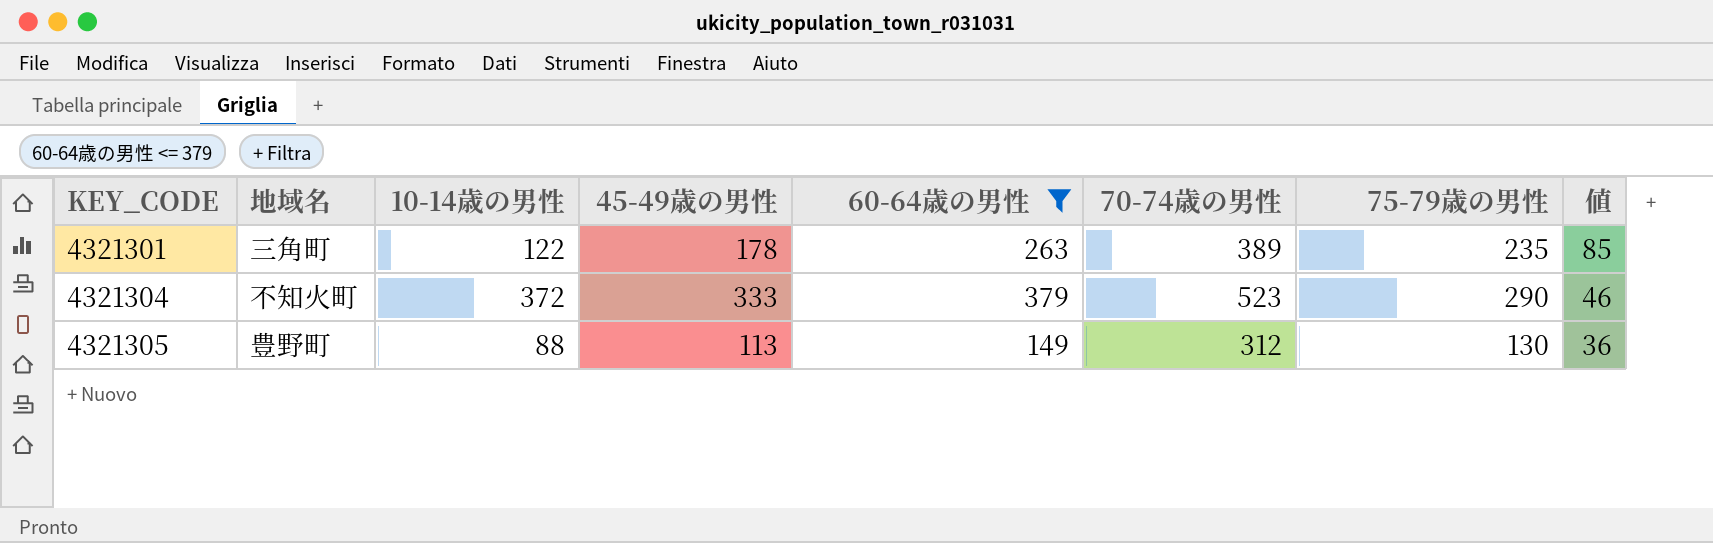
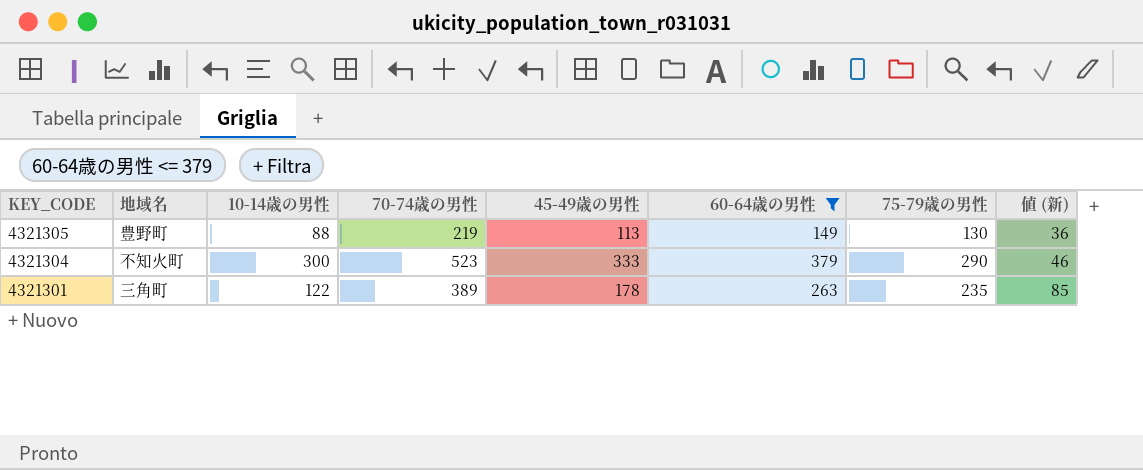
row order: KEY_CODE ascending -> KEY_CODE descending
column 70-74歳の男性 | position: 6 -> 4
column name: 値 -> 値 (新)
4321305 | 70-74歳の男性: 312 -> 219
4321304 | 10-14歳の男性: 372 -> 300

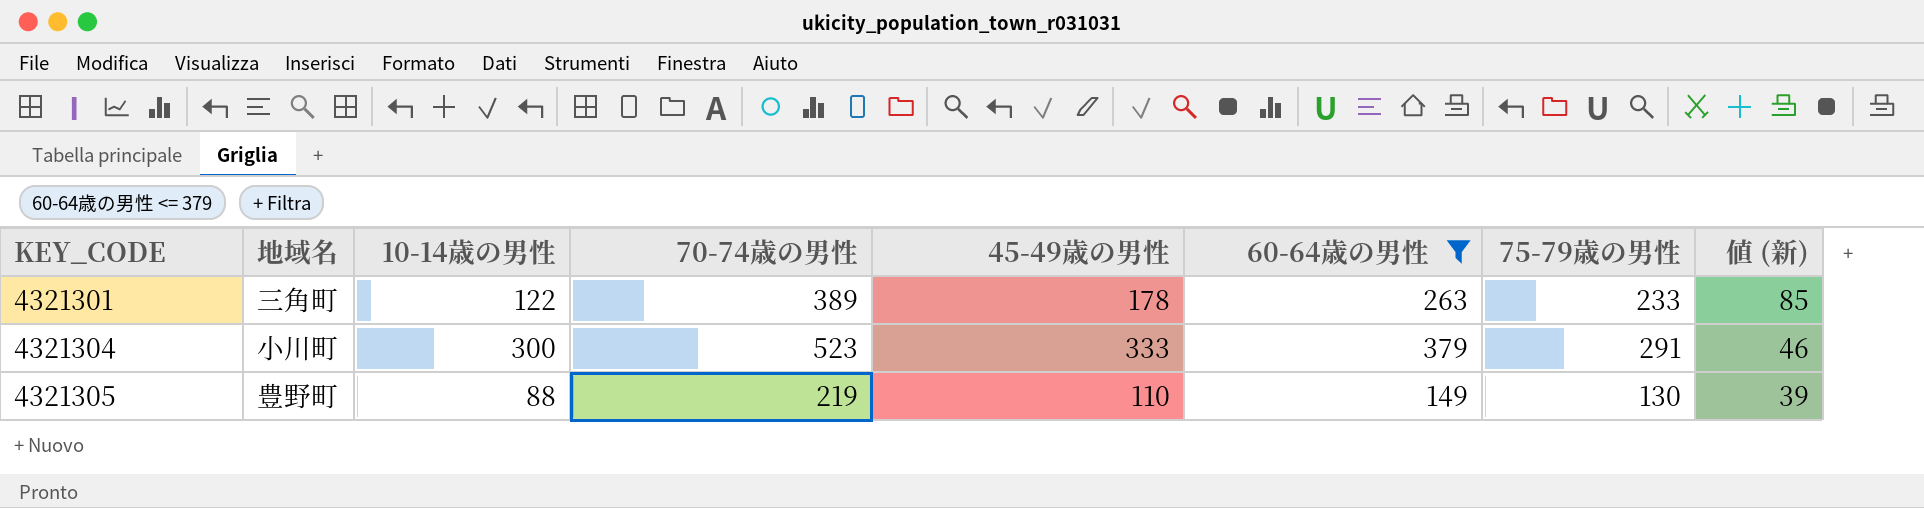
row order: KEY_CODE descending -> KEY_CODE ascending
4321301 | 75-79歳の男性: 235 -> 233
4321304 | 地域名: 不知火町 -> 小川町
4321304 | 75-79歳の男性: 290 -> 291
4321305 | 45-49歳の男性: 113 -> 110
4321305 | 値 (新): 36 -> 39

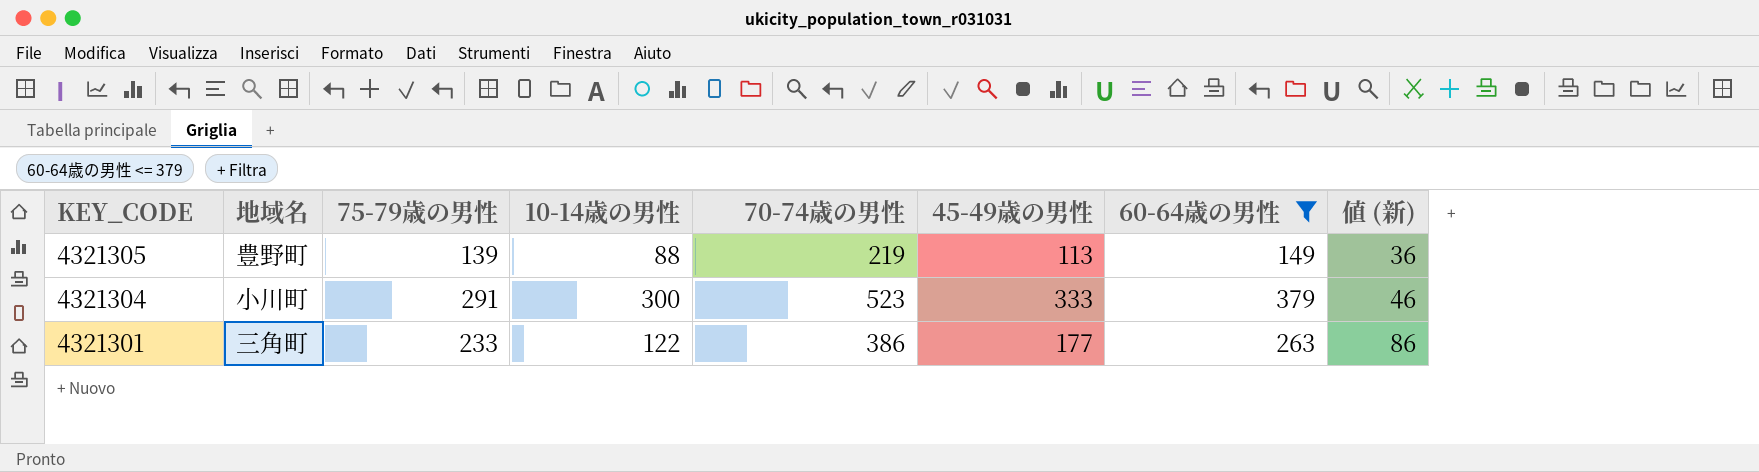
row order: KEY_CODE ascending -> KEY_CODE descending
column 75-79歳の男性 | position: 7 -> 3
4321305 | 75-79歳の男性: 130 -> 139
4321305 | 45-49歳の男性: 110 -> 113
4321305 | 値 (新): 39 -> 36
4321301 | 70-74歳の男性: 389 -> 386
4321301 | 45-49歳の男性: 178 -> 177
4321301 | 値 (新): 85 -> 86

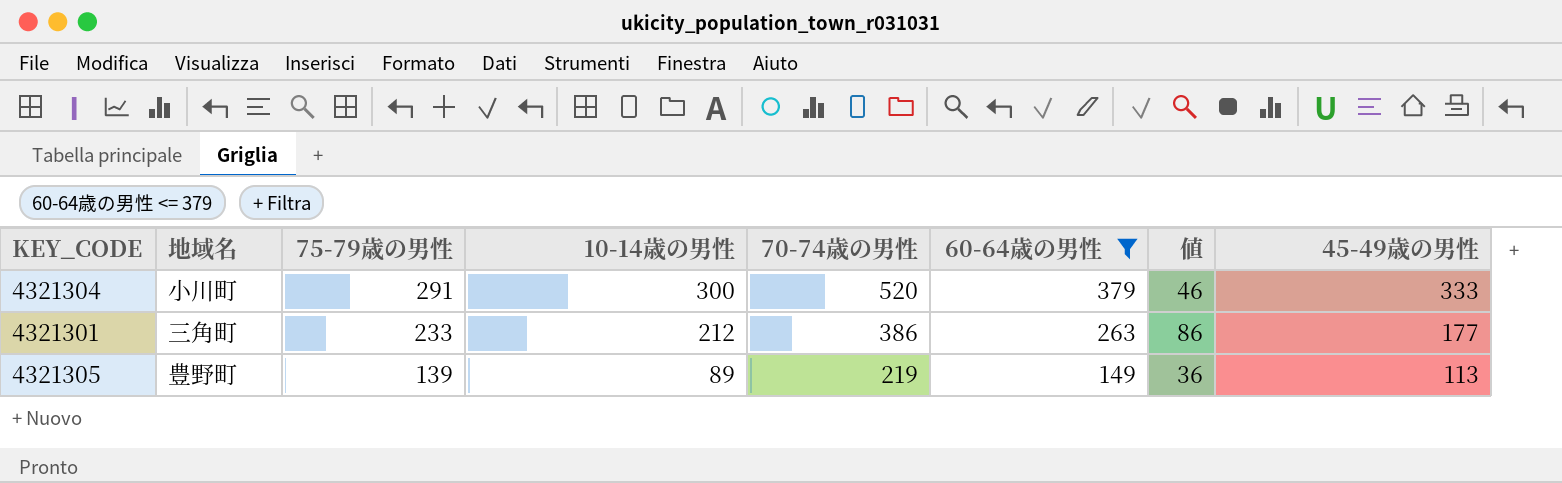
row order: KEY_CODE descending -> 75-79歳の男性 descending
column name: 値 (新) -> 値
column 45-49歳の男性 | position: 6 -> 8
4321304 | 70-74歳の男性: 523 -> 520
4321301 | 10-14歳の男性: 122 -> 212
4321305 | 10-14歳の男性: 88 -> 89

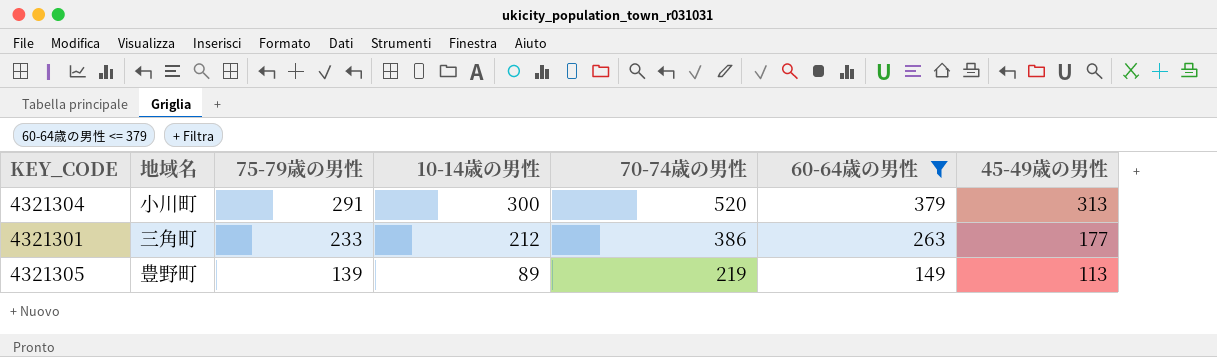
column 値 | formula: [60-64歳の男性] - [45-49歳の男性] -> none
4321304 | 45-49歳の男性: 333 -> 313

